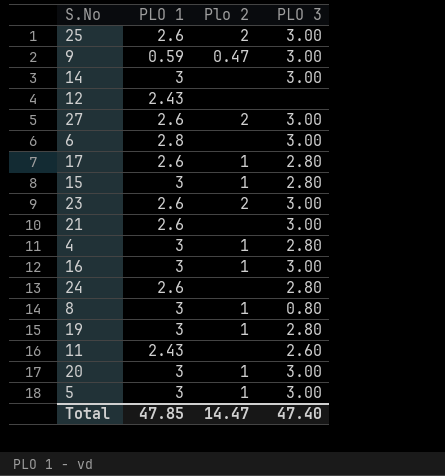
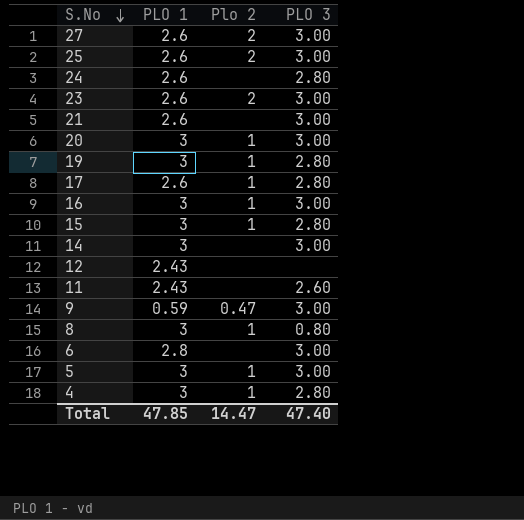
row order: none -> S.No descending

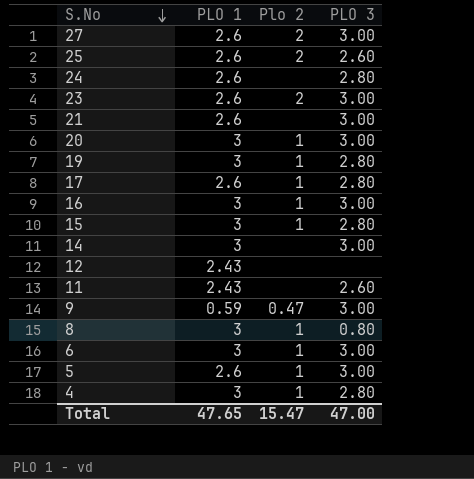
25 | PLO 3: 3.00 -> 2.60
6 | PLO 1: 2.8 -> 3
6 | Plo 2: none -> 1
5 | PLO 1: 3 -> 2.6
Total | PLO 1: 47.85 -> 47.65
Total | Plo 2: 14.47 -> 15.47
Total | PLO 3: 47.40 -> 47.00

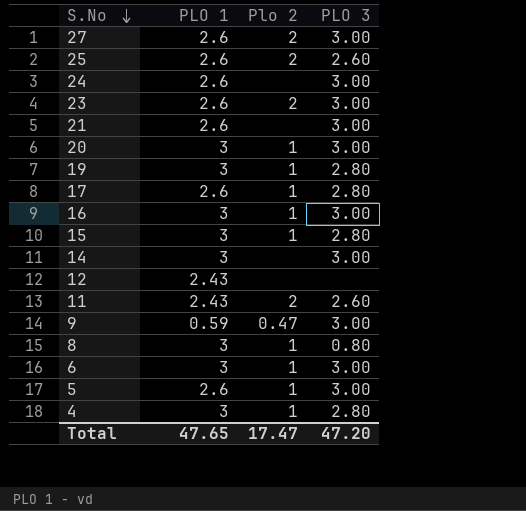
24 | PLO 3: 2.80 -> 3.00
11 | Plo 2: none -> 2
Total | Plo 2: 15.47 -> 17.47
Total | PLO 3: 47.00 -> 47.20

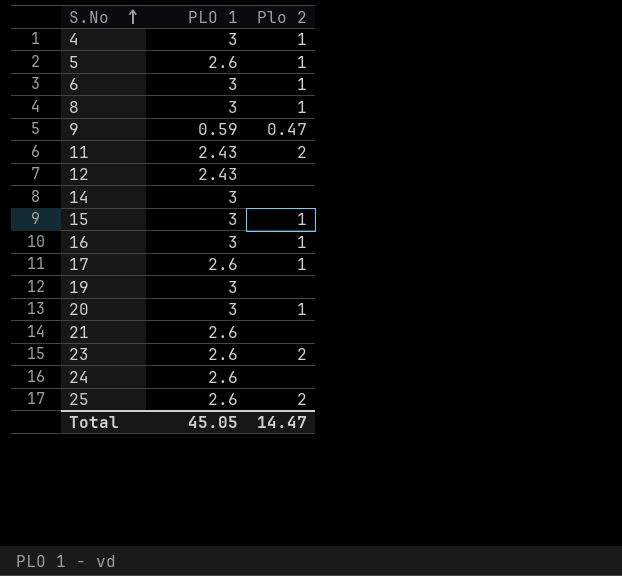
row order: S.No descending -> S.No ascending
column PLO 3 | position: 4 -> none
row 27: 2.6 | 2 | 3.00 -> none
19 | Plo 2: 1 -> none
Total | PLO 1: 47.65 -> 45.05
Total | Plo 2: 17.47 -> 14.47

